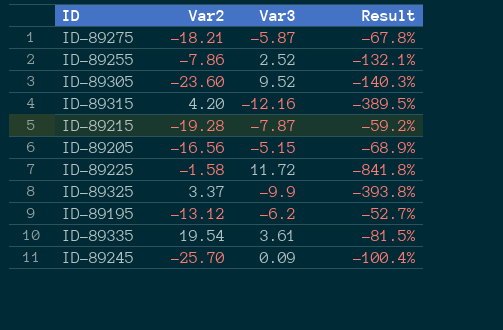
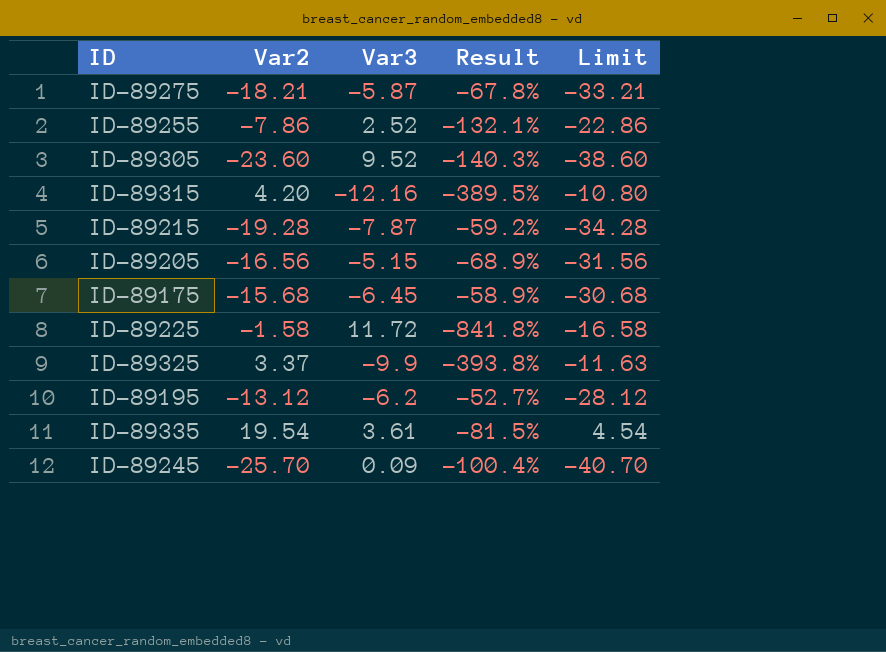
column Limit | formula: none -> [Var2] - 15
row ID-89175: none -> -15.68 | -6.45 | -58.9% | -30.68

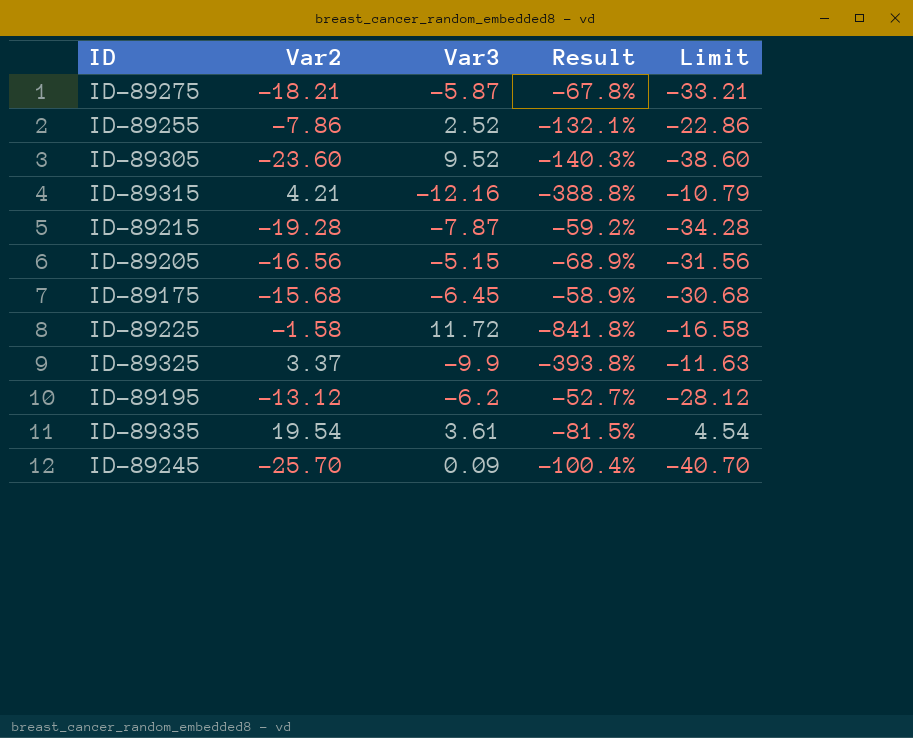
ID-89315 | Var2: 4.20 -> 4.21
ID-89315 | Result: -389.5% -> -388.8%
ID-89315 | Limit: -10.80 -> -10.79

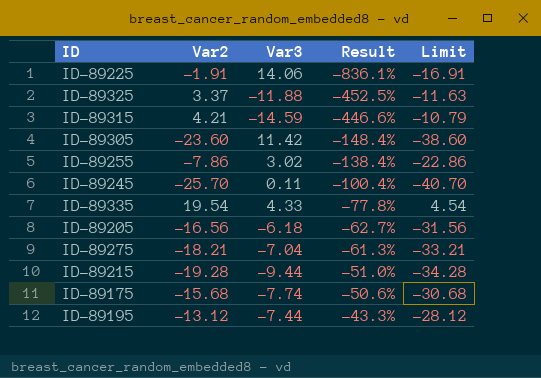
row order: none -> Result ascending
ID-89225 | Var2: -1.58 -> -1.91
ID-89225 | Var3: 11.72 -> 14.06
ID-89225 | Result: -841.8% -> -836.1%
ID-89225 | Limit: -16.58 -> -16.91
ID-89325 | Var3: -9.9 -> -11.88
ID-89325 | Result: -393.8% -> -452.5%
ID-89315 | Var3: -12.16 -> -14.59
ID-89315 | Result: -388.8% -> -446.6%
ID-89305 | Var3: 9.52 -> 11.42
ID-89305 | Result: -140.3% -> -148.4%
ID-89255 | Var3: 2.52 -> 3.02
ID-89255 | Result: -132.1% -> -138.4%
ID-89245 | Var3: 0.09 -> 0.11
ID-89335 | Var3: 3.61 -> 4.33
ID-89335 | Result: -81.5% -> -77.8%
ID-89205 | Var3: -5.15 -> -6.18
ID-89205 | Result: -68.9% -> -62.7%
ID-89275 | Var3: -5.87 -> -7.04
ID-89275 | Result: -67.8% -> -61.3%
ID-89215 | Var3: -7.87 -> -9.44
ID-89215 | Result: -59.2% -> -51.0%
ID-89175 | Var3: -6.45 -> -7.74
ID-89175 | Result: -58.9% -> -50.6%
ID-89195 | Var3: -6.2 -> -7.44
ID-89195 | Result: -52.7% -> -43.3%

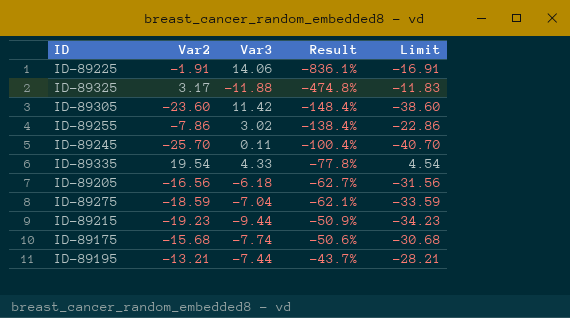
row ID-89315: 4.21 | -14.59 | -446.6% | -10.79 -> none
ID-89325 | Var2: 3.37 -> 3.17
ID-89325 | Result: -452.5% -> -474.8%
ID-89325 | Limit: -11.63 -> -11.83
ID-89275 | Var2: -18.21 -> -18.59
ID-89275 | Result: -61.3% -> -62.1%
ID-89275 | Limit: -33.21 -> -33.59
ID-89215 | Var2: -19.28 -> -19.23
ID-89215 | Result: -51.0% -> -50.9%
ID-89215 | Limit: -34.28 -> -34.23
ID-89195 | Var2: -13.12 -> -13.21
ID-89195 | Result: -43.3% -> -43.7%
ID-89195 | Limit: -28.12 -> -28.21

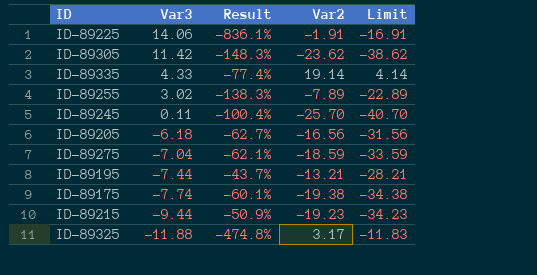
row order: Result ascending -> Var3 descending
column Var2 | position: 2 -> 4
ID-89305 | Result: -148.4% -> -148.3%
ID-89305 | Var2: -23.60 -> -23.62
ID-89305 | Limit: -38.60 -> -38.62
ID-89335 | Result: -77.8% -> -77.4%
ID-89335 | Var2: 19.54 -> 19.14
ID-89335 | Limit: 4.54 -> 4.14
ID-89255 | Result: -138.4% -> -138.3%
ID-89255 | Var2: -7.86 -> -7.89
ID-89255 | Limit: -22.86 -> -22.89
ID-89175 | Result: -50.6% -> -60.1%
ID-89175 | Var2: -15.68 -> -19.38
ID-89175 | Limit: -30.68 -> -34.38

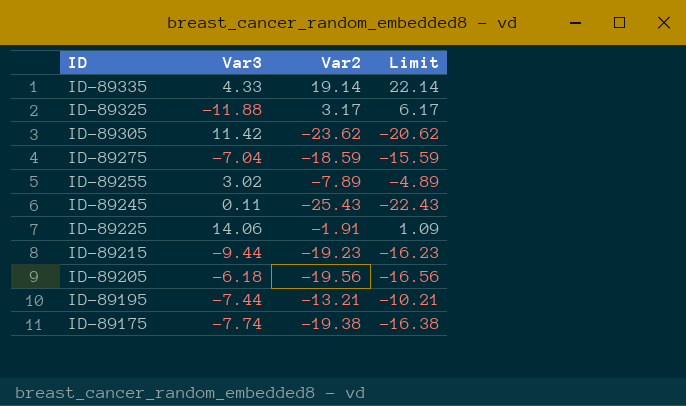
row order: Var3 descending -> ID descending
column Result | formula: ([Var3] - [Var2]) / [Var2] -> none
column Limit | formula: [Var2] - 15 -> [Var2] + 3
ID-89245 | Var2: -25.70 -> -25.43
ID-89205 | Var2: -16.56 -> -19.56

